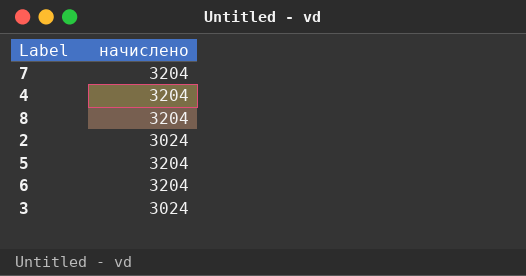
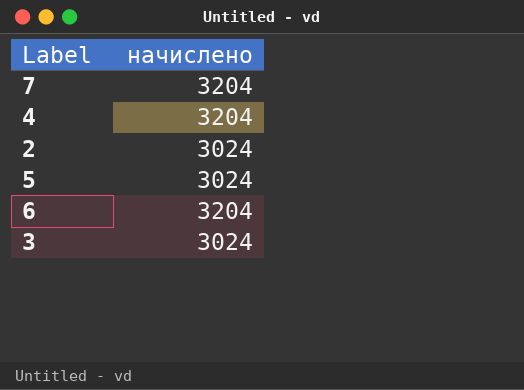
row 8: 3204 -> none
5 | начислено: 3204 -> 3024

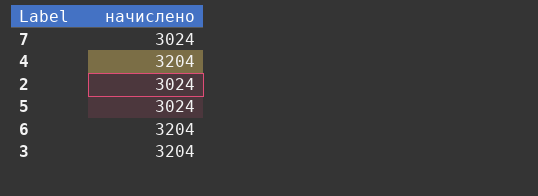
7 | начислено: 3204 -> 3024
3 | начислено: 3024 -> 3204

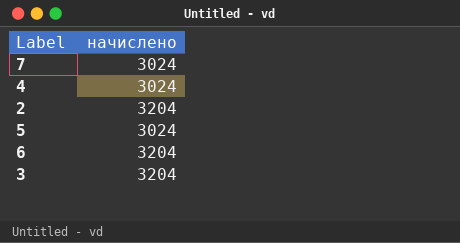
4 | начислено: 3204 -> 3024
2 | начислено: 3024 -> 3204

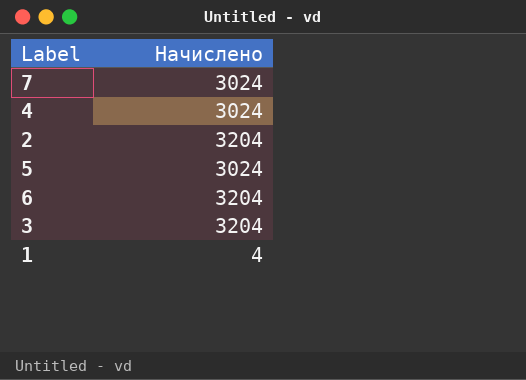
column name: начислено -> Начислено
row 1: none -> 4

